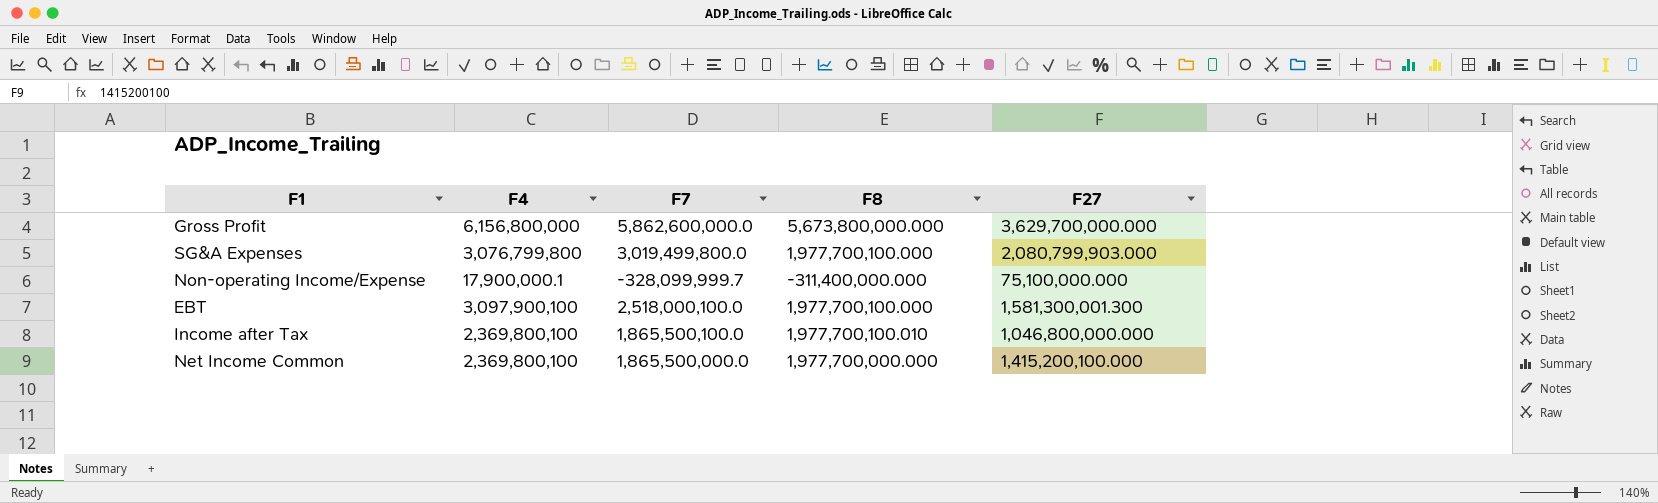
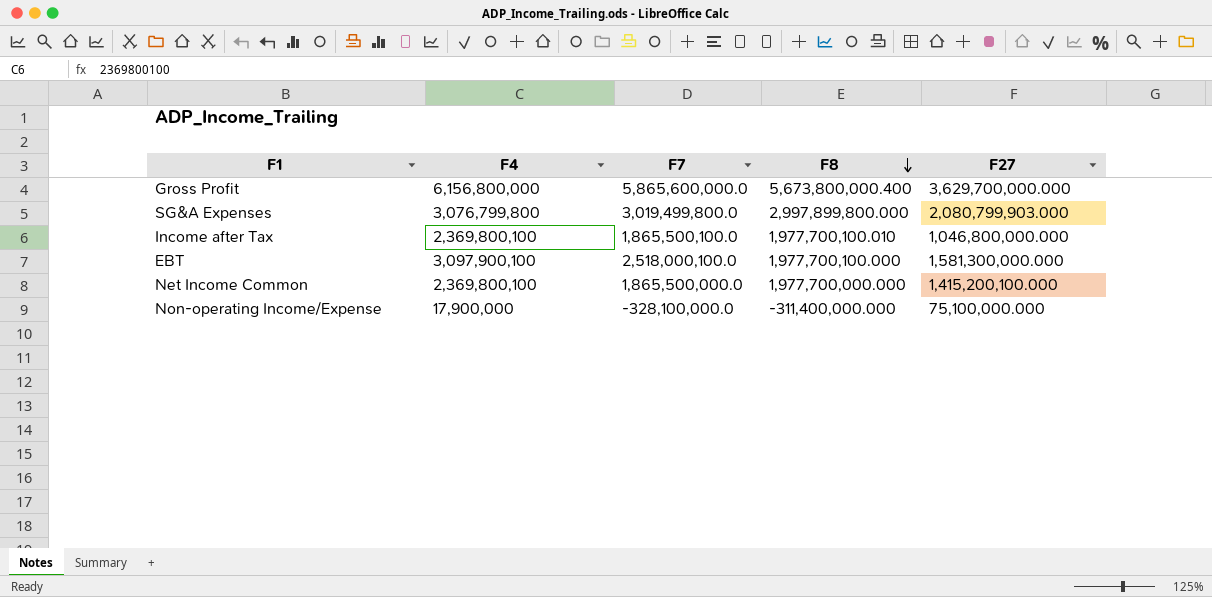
row order: none -> F8 descending
Gross Profit | F7: 5,862,600,000.0 -> 5,865,600,000.0
Gross Profit | F8: 5,673,800,000.000 -> 5,673,800,000.400
SG&A Expenses | F8: 1,977,700,100.000 -> 2,997,899,800.000
EBT | F27: 1,581,300,001.300 -> 1,581,300,000.000
Non-operating Income/Expense | F4: 17,900,000.1 -> 17,900,000
Non-operating Income/Expense | F7: -328,099,999.7 -> -328,100,000.0

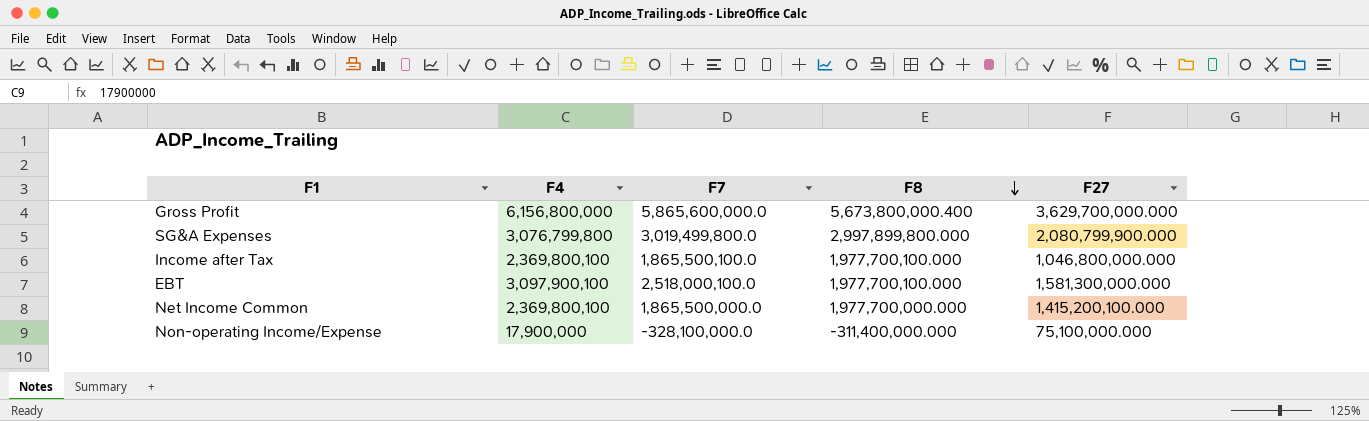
SG&A Expenses | F27: 2,080,799,903.000 -> 2,080,799,900.000
Income after Tax | F8: 1,977,700,100.010 -> 1,977,700,100.000

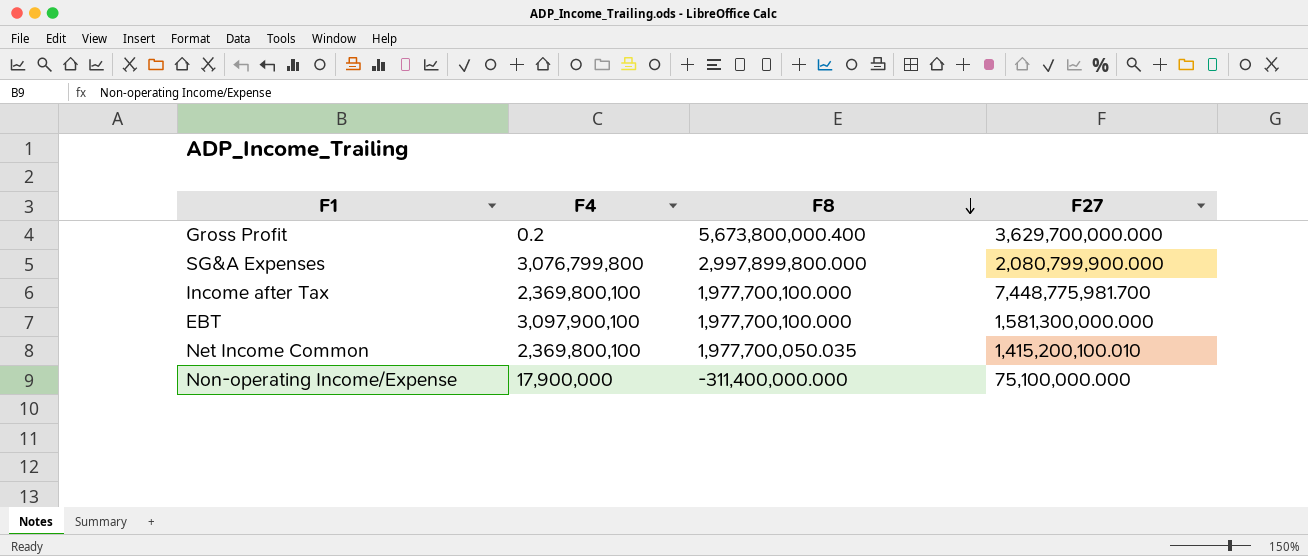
column F7 | position: 3 -> none
Gross Profit | F4: 6,156,800,000 -> 0.2
Income after Tax | F27: 1,046,800,000.000 -> 7,448,775,981.700
Net Income Common | F8: 1,977,700,000.000 -> 1,977,700,050.035
Net Income Common | F27: 1,415,200,100.000 -> 1,415,200,100.010

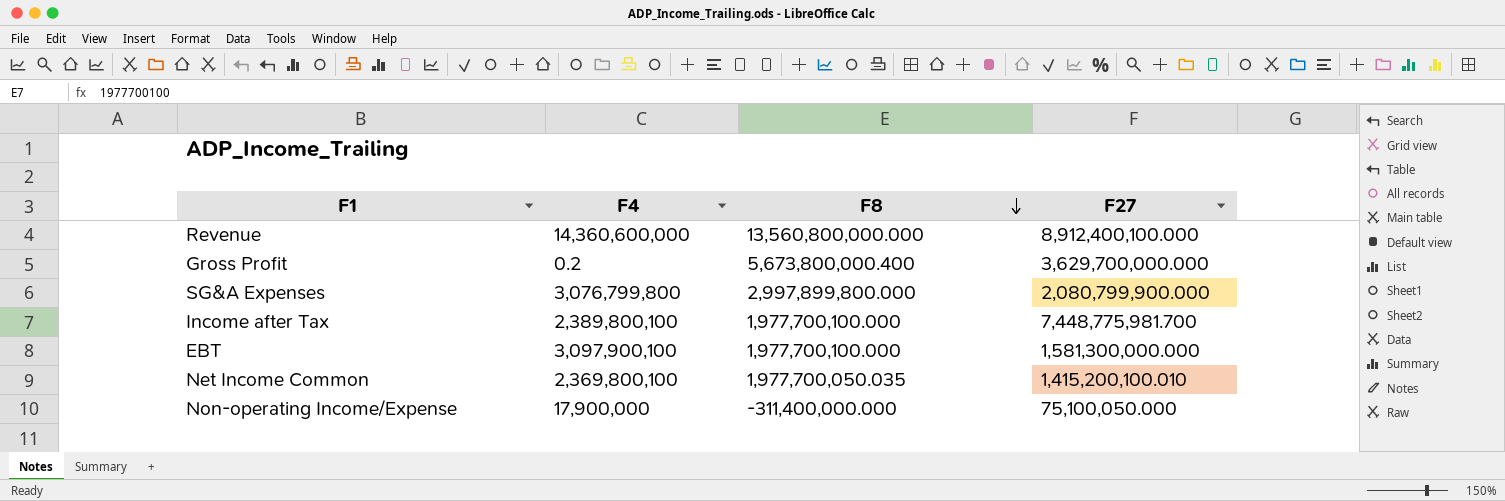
row Revenue: none -> 14,360,600,000 | 13,560,800,000.000 | 8,912,400,100.000
Income after Tax | F4: 2,369,800,100 -> 2,389,800,100
Non-operating Income/Expense | F27: 75,100,000.000 -> 75,100,050.000

